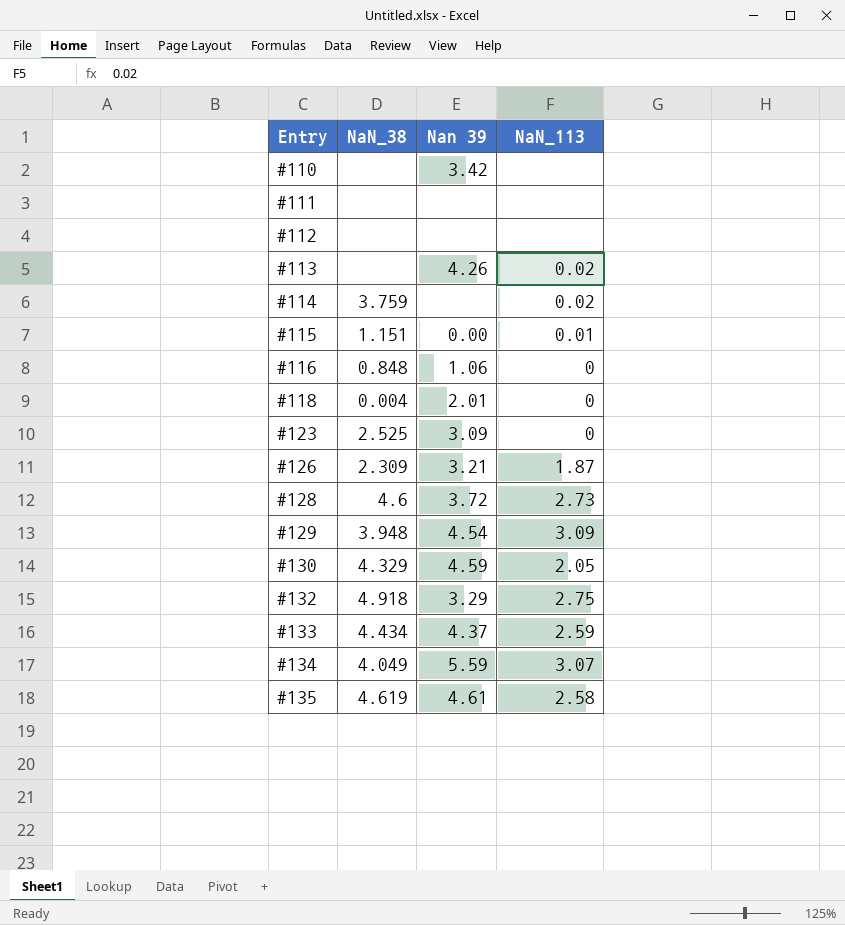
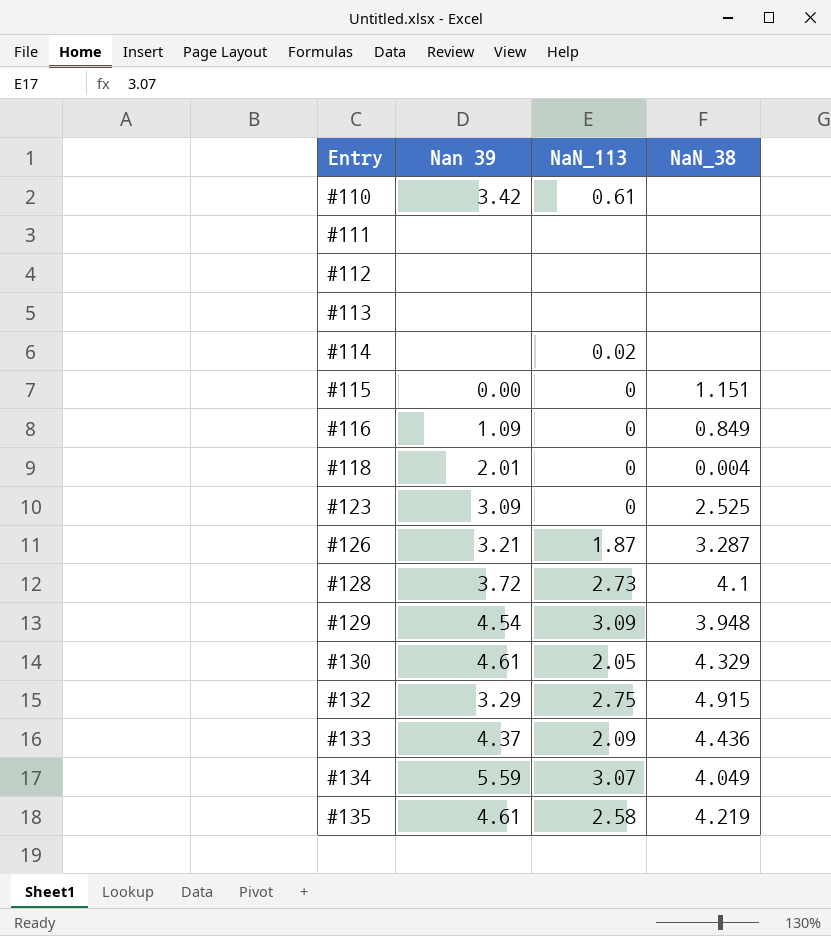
column NaN_38 | position: 2 -> 4
#110 | NaN_113: none -> 0.61
#113 | Nan 39: 4.26 -> none
#113 | NaN_113: 0.02 -> none
#114 | NaN_38: 3.759 -> none
#115 | NaN_113: 0.01 -> 0
#116 | Nan 39: 1.06 -> 1.09
#116 | NaN_38: 0.848 -> 0.849
#126 | NaN_38: 2.309 -> 3.287
#128 | NaN_38: 4.6 -> 4.1
#130 | Nan 39: 4.59 -> 4.61
#132 | NaN_38: 4.918 -> 4.915
#133 | NaN_113: 2.59 -> 2.09
#133 | NaN_38: 4.434 -> 4.436
#135 | NaN_38: 4.619 -> 4.219

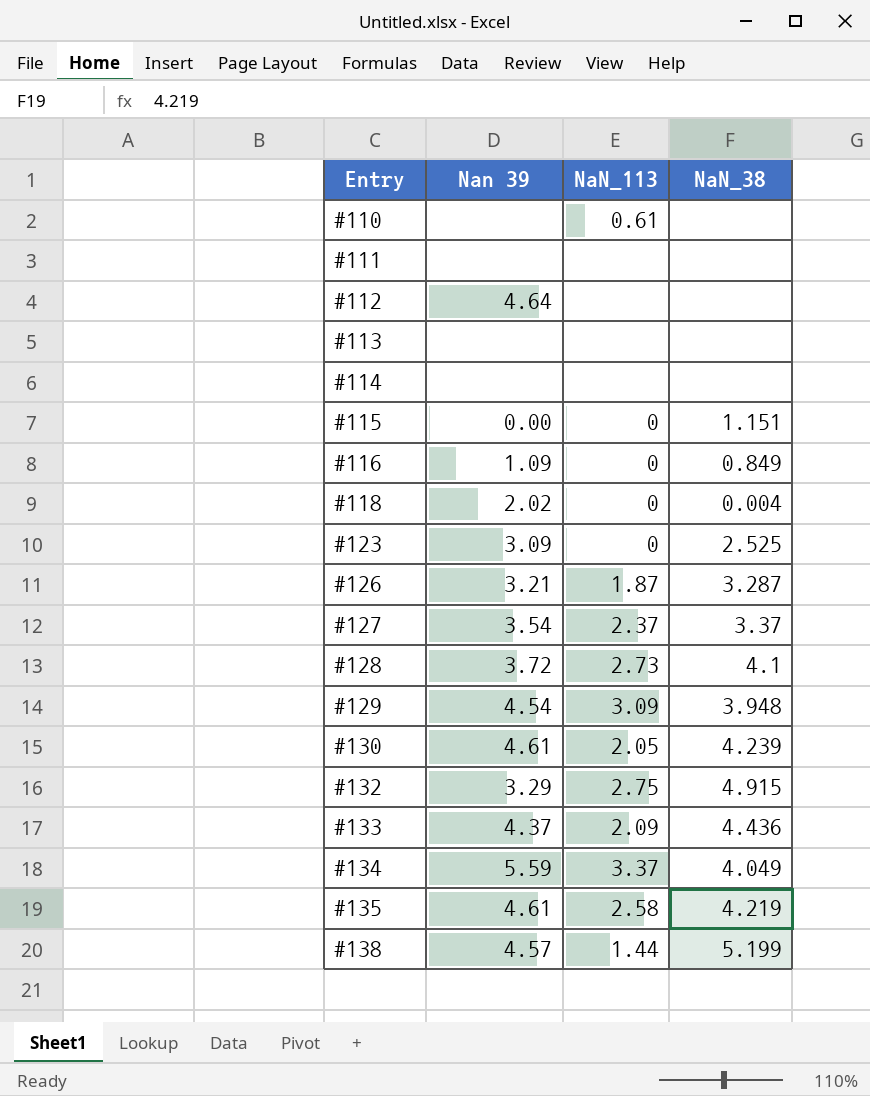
#110 | Nan 39: 3.42 -> none
#112 | Nan 39: none -> 4.64
#114 | NaN_113: 0.02 -> none
#118 | Nan 39: 2.01 -> 2.02
row #127: none -> 3.54 | 2.37 | 3.37
#130 | NaN_38: 4.329 -> 4.239
#134 | NaN_113: 3.07 -> 3.37
row #138: none -> 4.57 | 1.44 | 5.199

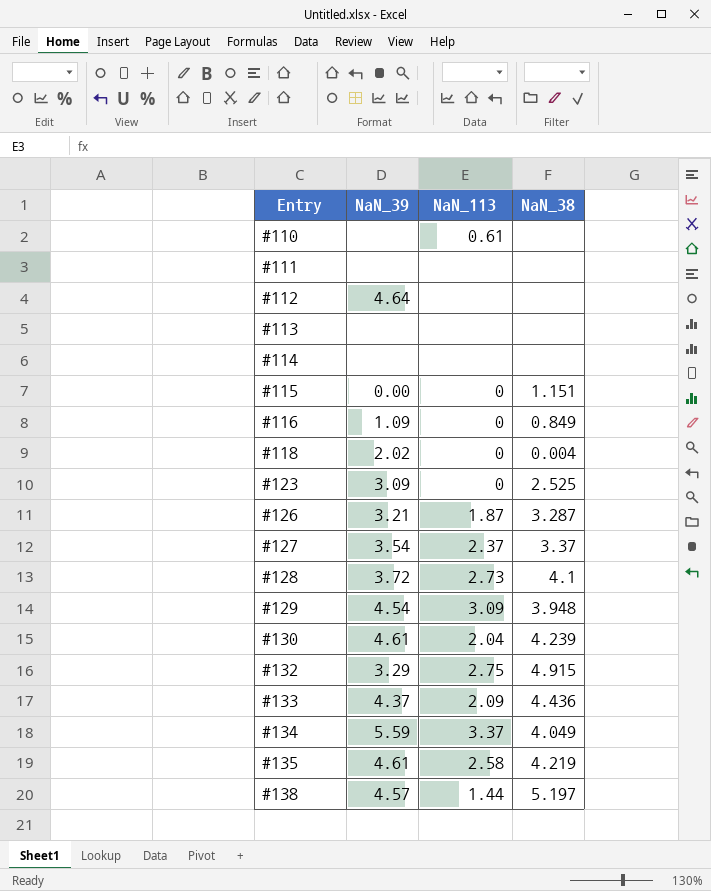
column name: Nan 39 -> NaN_39
#130 | NaN_113: 2.05 -> 2.04
#138 | NaN_38: 5.199 -> 5.197

